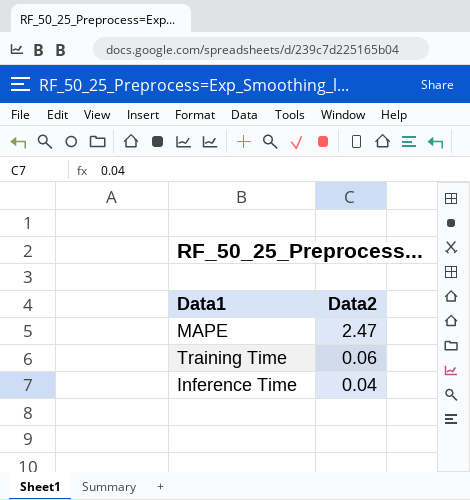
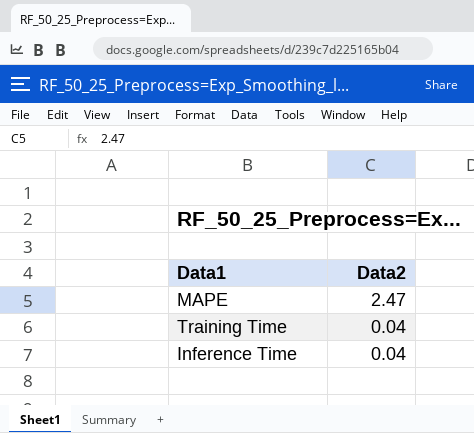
Training Time | Data2: 0.06 -> 0.04

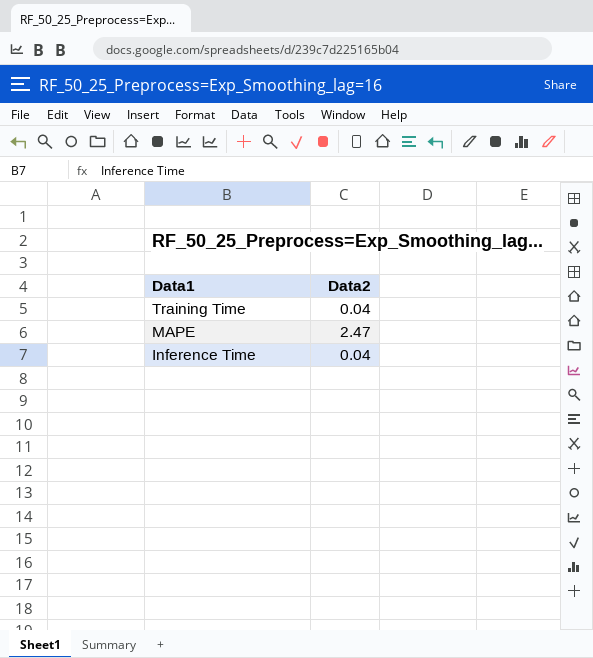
row order: Data2 descending -> Data1 descending

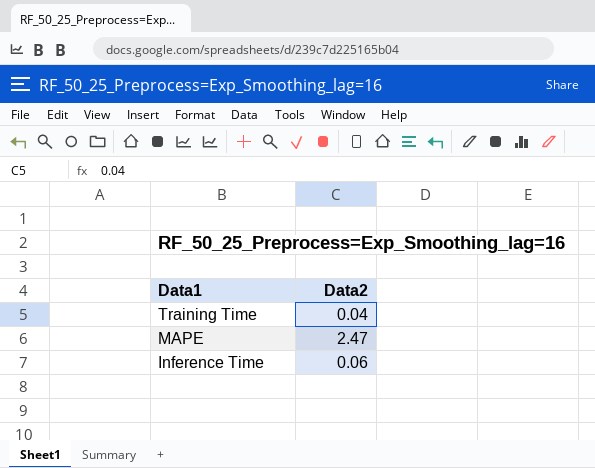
Inference Time | Data2: 0.04 -> 0.06

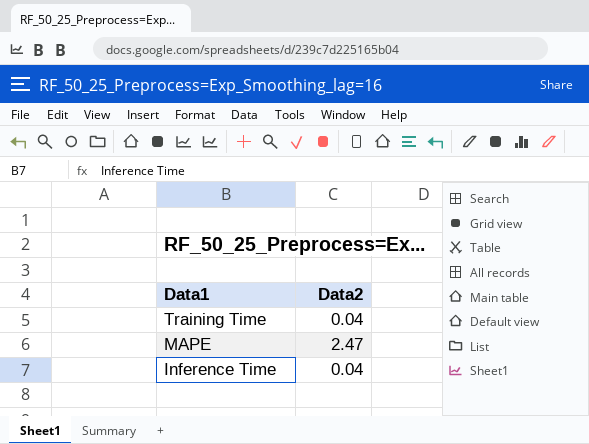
Inference Time | Data2: 0.06 -> 0.04

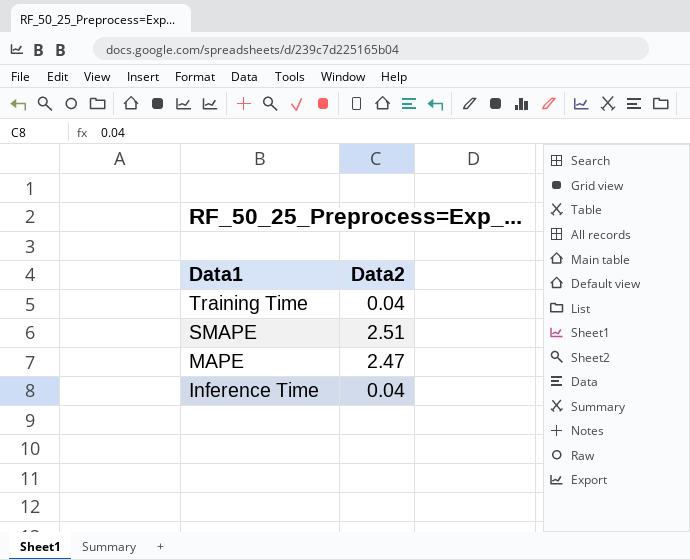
row SMAPE: none -> 2.51

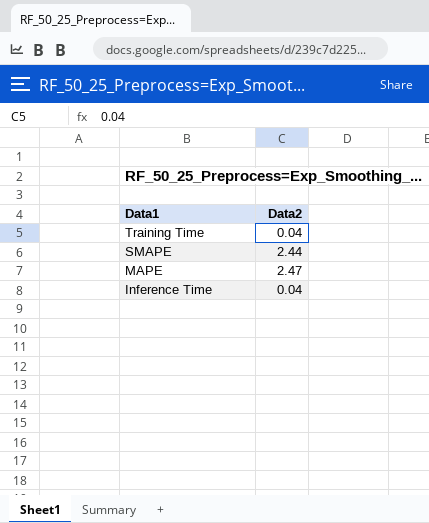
SMAPE | Data2: 2.51 -> 2.44

